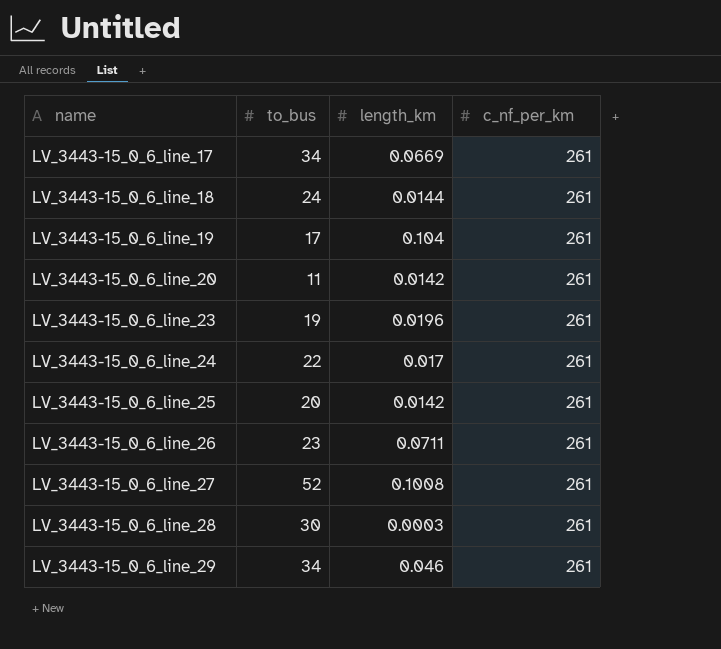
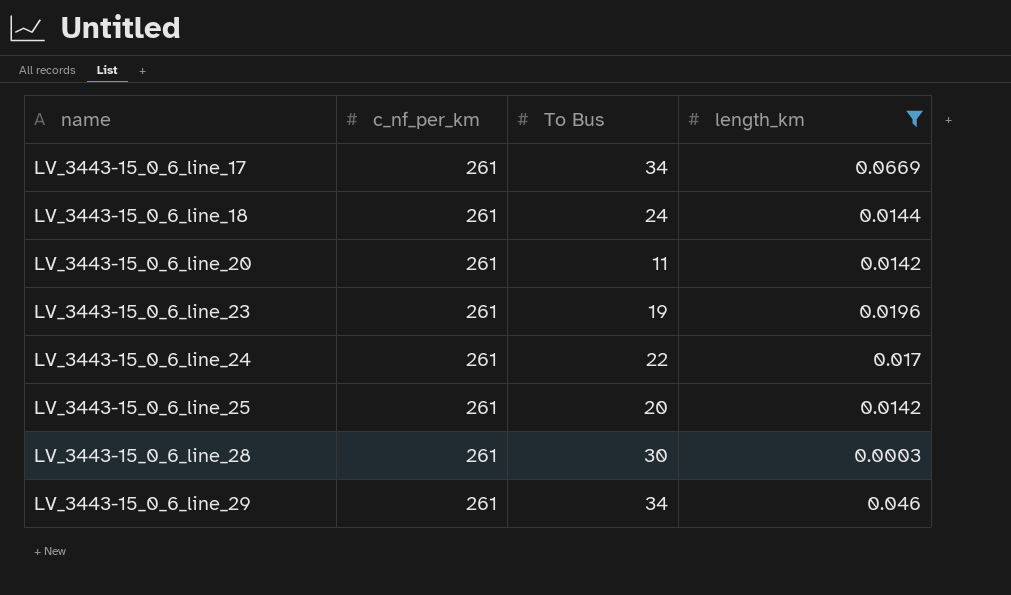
filter: none -> length_km <= 0.0669
column c_nf_per_km | position: 4 -> 2
column name: to_bus -> To Bus

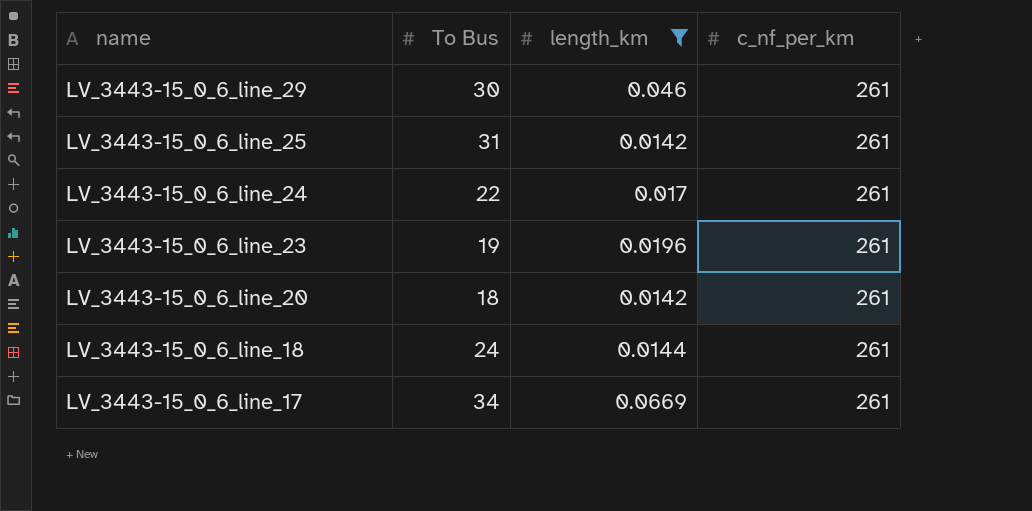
row order: name ascending -> name descending
column c_nf_per_km | position: 2 -> 4
row LV_3443-15_0_6_line_28: 261 | 30 | 0.0003 -> none
LV_3443-15_0_6_line_29 | To Bus: 34 -> 30
LV_3443-15_0_6_line_25 | To Bus: 20 -> 31
LV_3443-15_0_6_line_20 | To Bus: 11 -> 18

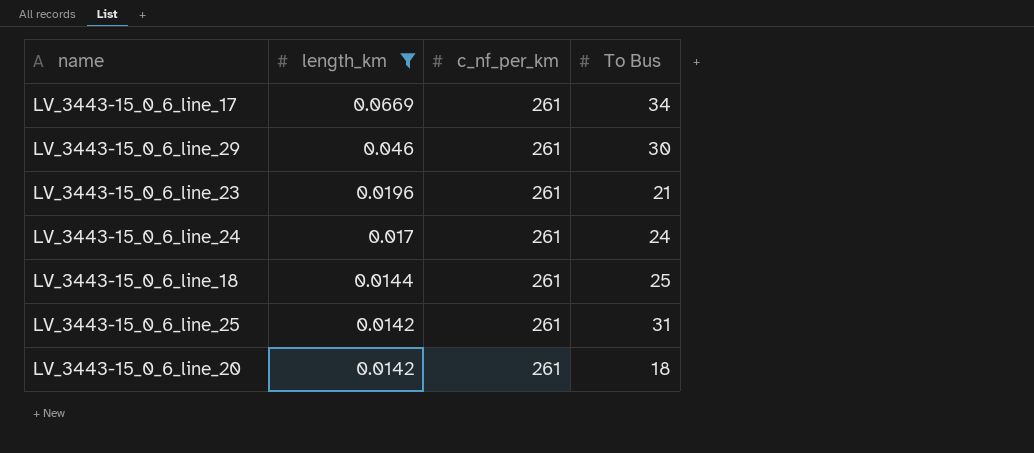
row order: name descending -> length_km descending
column To Bus | position: 2 -> 4
LV_3443-15_0_6_line_23 | To Bus: 19 -> 21
LV_3443-15_0_6_line_24 | To Bus: 22 -> 24
LV_3443-15_0_6_line_18 | To Bus: 24 -> 25

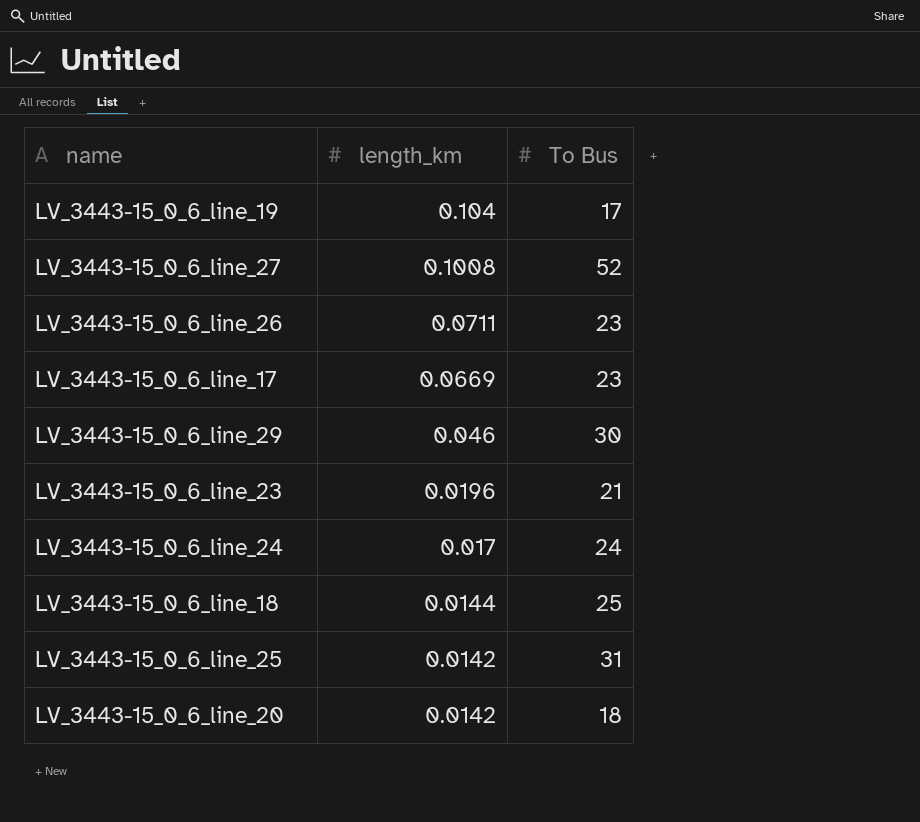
filter: length_km <= 0.0669 -> none
column c_nf_per_km | position: 3 -> none
LV_3443-15_0_6_line_17 | To Bus: 34 -> 23

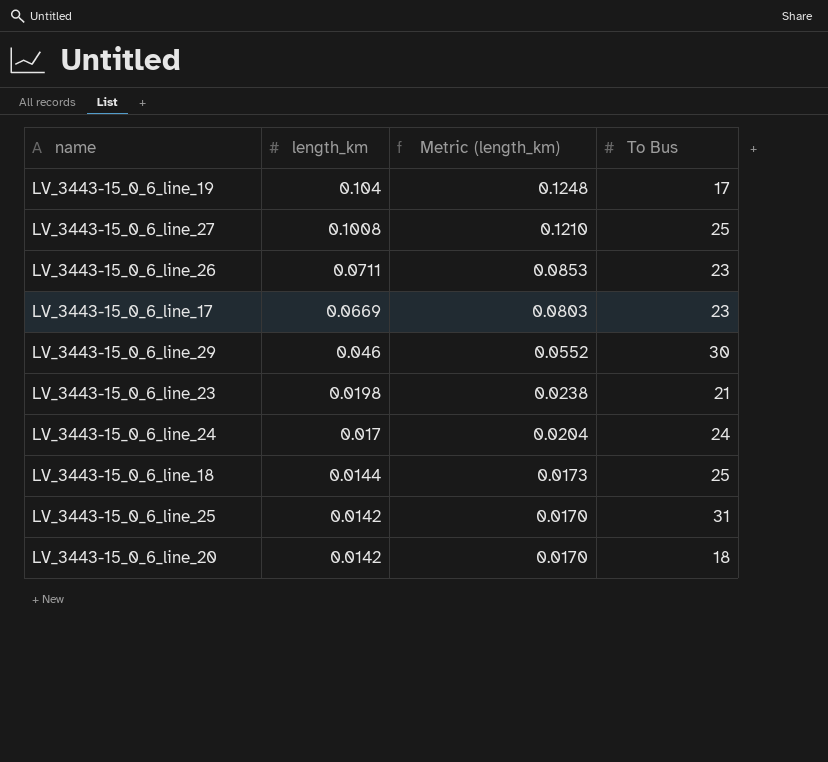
column Metric (length_km) | formula: none -> [length_km] * 1.2
LV_3443-15_0_6_line_27 | To Bus: 52 -> 25
LV_3443-15_0_6_line_23 | length_km: 0.0196 -> 0.0198

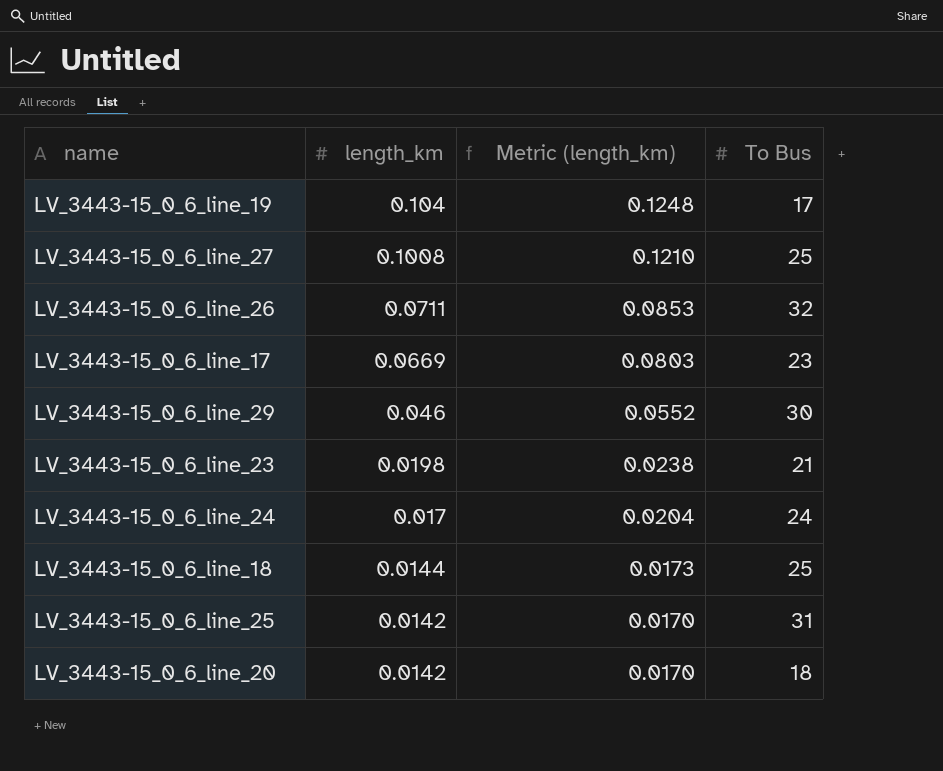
LV_3443-15_0_6_line_26 | To Bus: 23 -> 32

